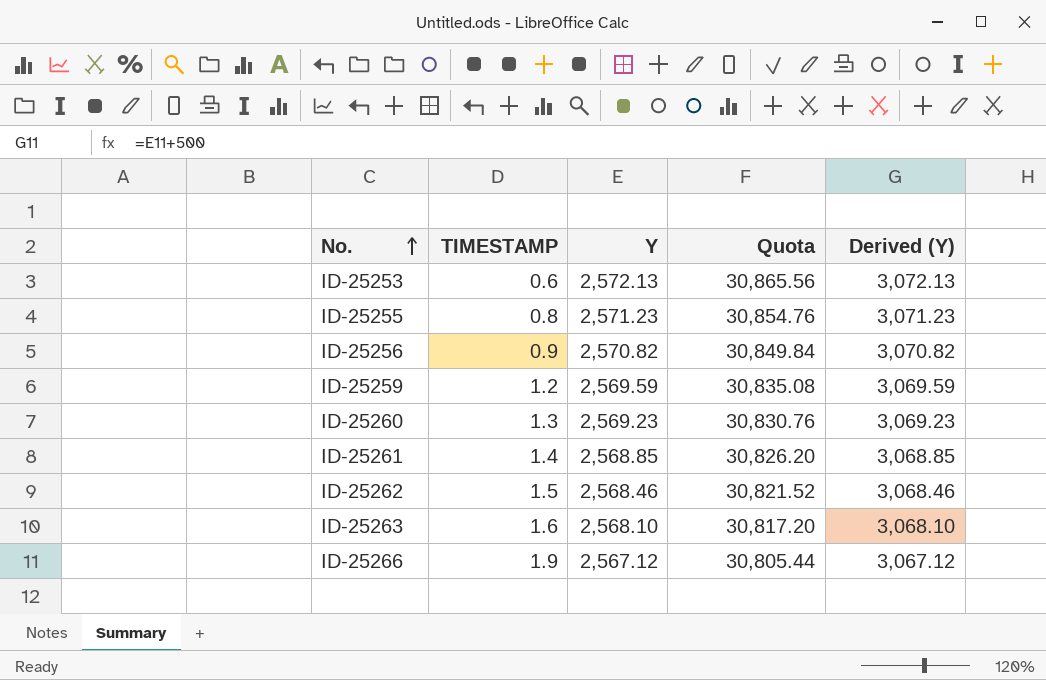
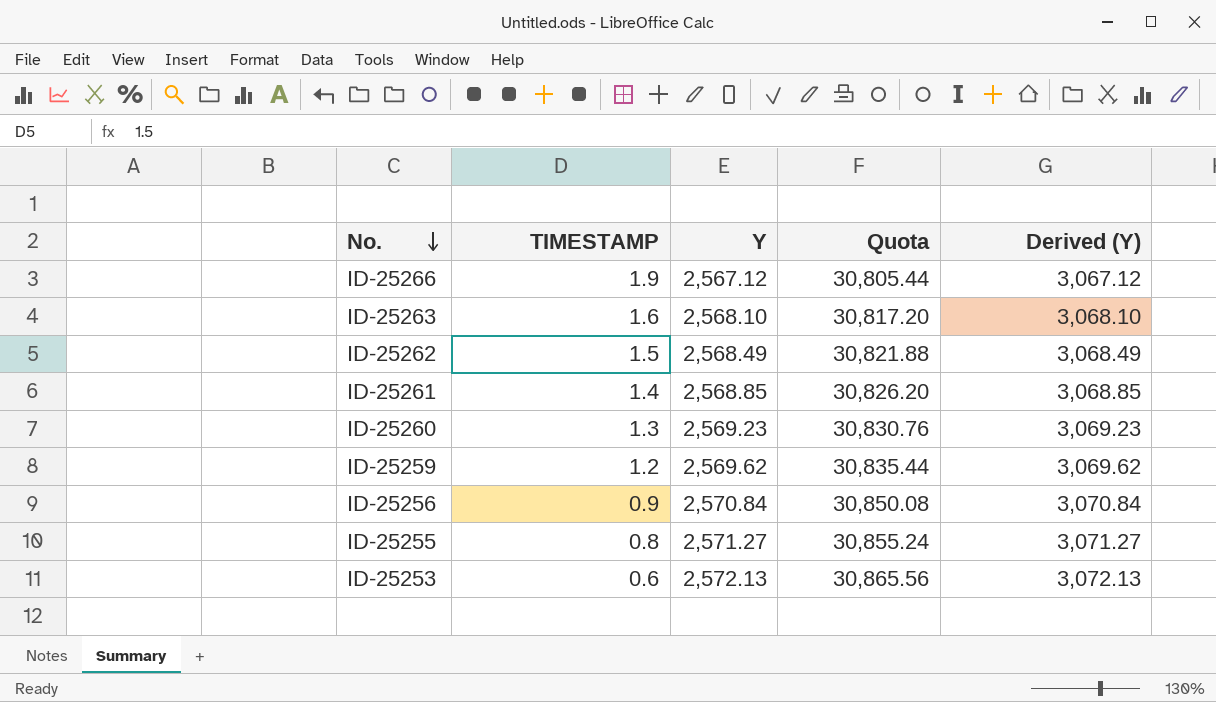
row order: No. ascending -> No. descending
ID-25262 | Y: 2,568.46 -> 2,568.49
ID-25262 | Quota: 30,821.52 -> 30,821.88
ID-25262 | Derived (Y): 3,068.46 -> 3,068.49
ID-25259 | Y: 2,569.59 -> 2,569.62
ID-25259 | Quota: 30,835.08 -> 30,835.44
ID-25259 | Derived (Y): 3,069.59 -> 3,069.62
ID-25256 | Y: 2,570.82 -> 2,570.84
ID-25256 | Quota: 30,849.84 -> 30,850.08
ID-25256 | Derived (Y): 3,070.82 -> 3,070.84
ID-25255 | Y: 2,571.23 -> 2,571.27
ID-25255 | Quota: 30,854.76 -> 30,855.24
ID-25255 | Derived (Y): 3,071.23 -> 3,071.27

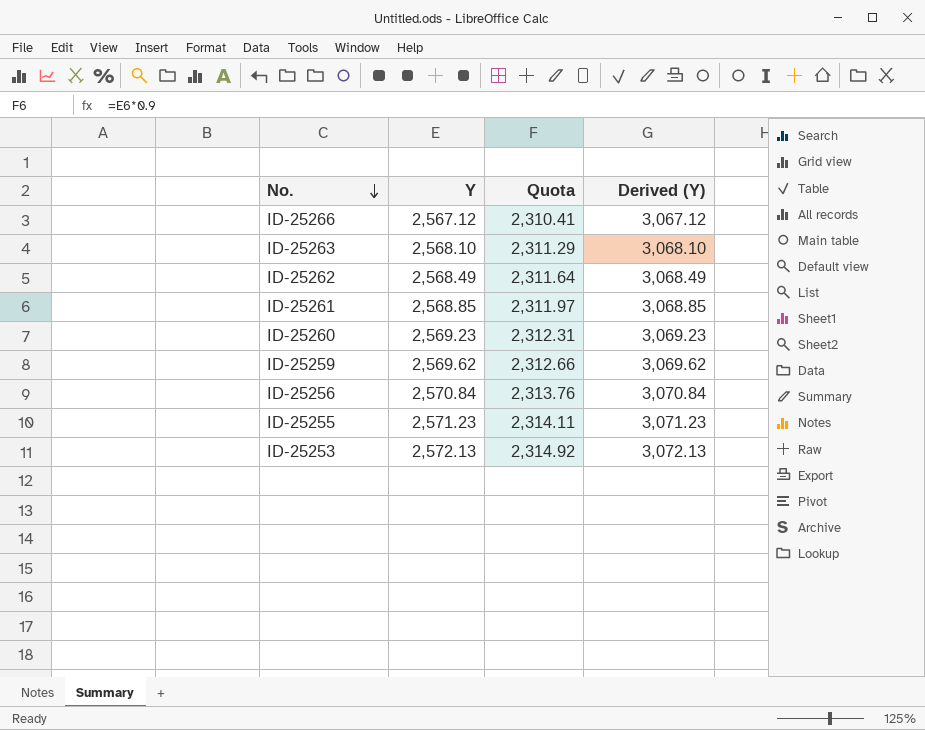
column TIMESTAMP | position: 2 -> none
column Quota | formula: [Y] * 12 -> [Y] * 0.9
ID-25255 | Y: 2,571.27 -> 2,571.23
ID-25255 | Derived (Y): 3,071.27 -> 3,071.23

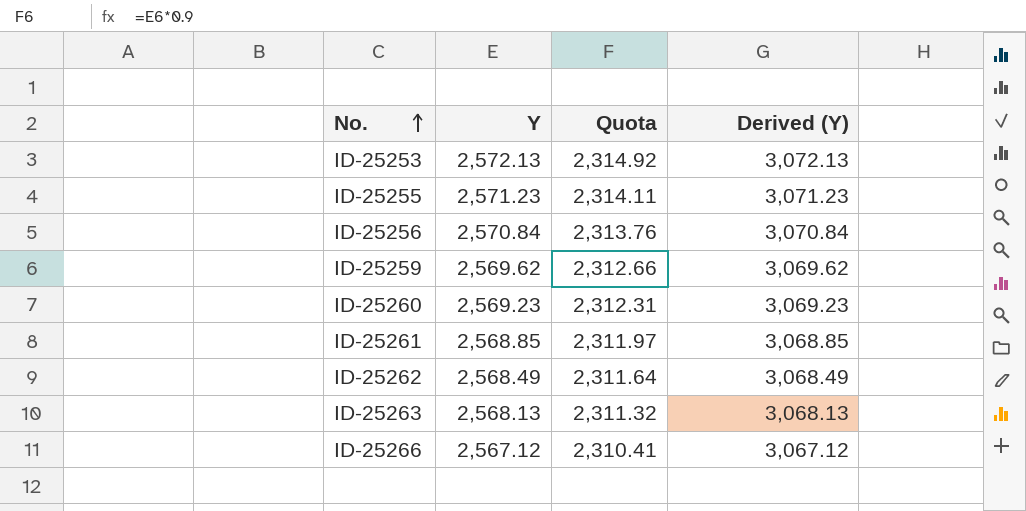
row order: No. descending -> No. ascending
ID-25263 | Y: 2,568.10 -> 2,568.13
ID-25263 | Quota: 2,311.29 -> 2,311.32
ID-25263 | Derived (Y): 3,068.10 -> 3,068.13

